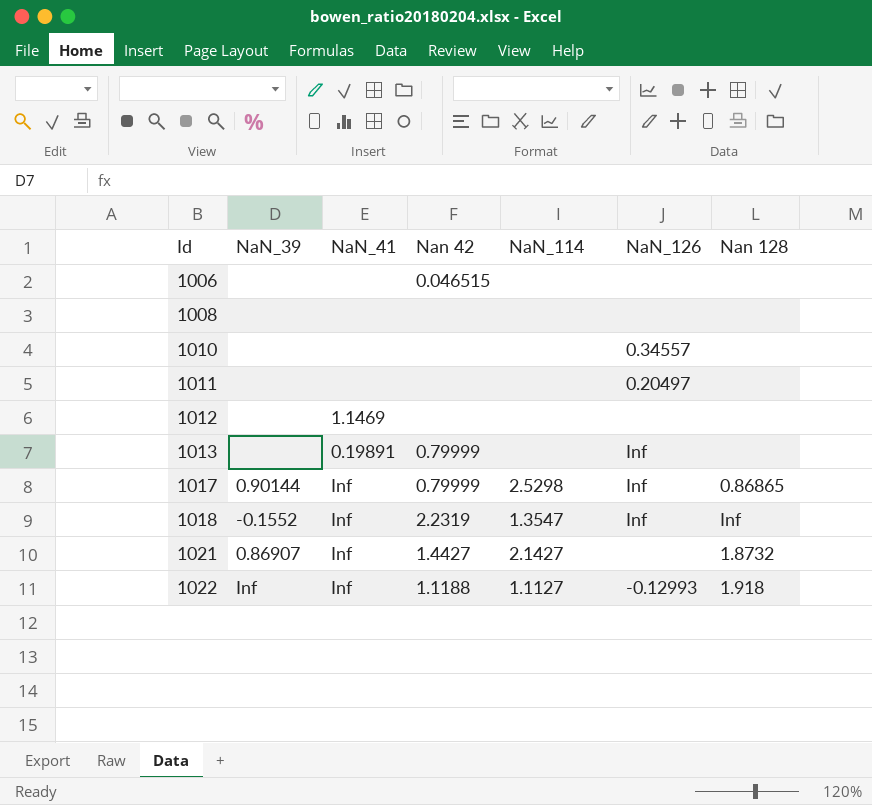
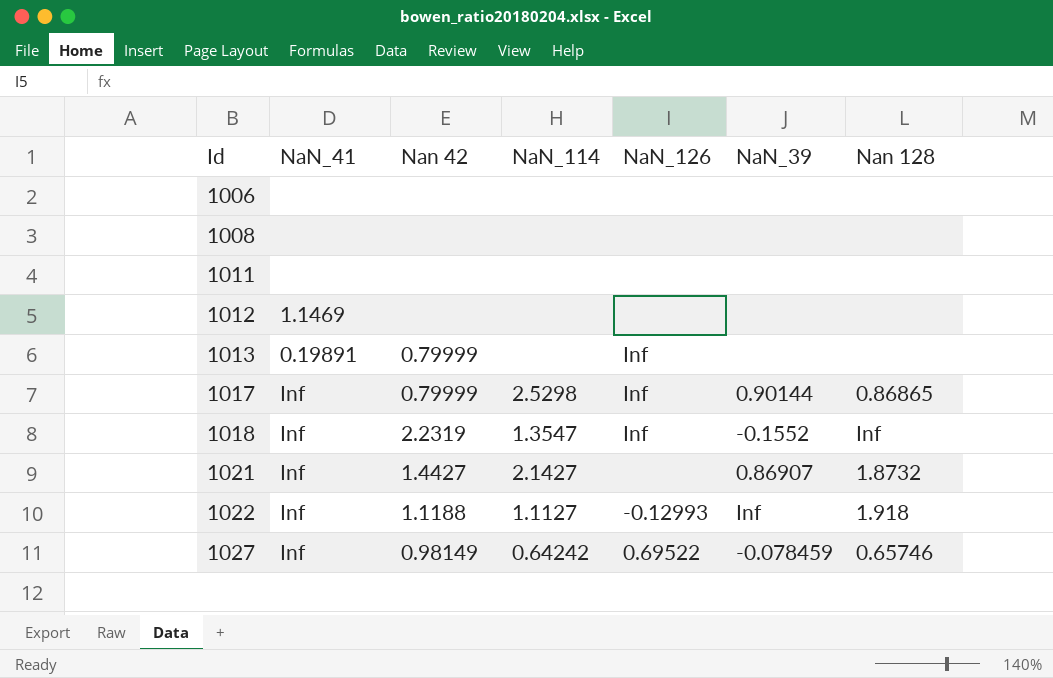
column NaN_39 | position: 2 -> 6
row 1010: none | none | none | none | 0.34557 | none -> none
1006 | Nan 42: 0.046515 -> none
1011 | NaN_126: 0.20497 -> none
row 1027: none -> Inf | 0.98149 | 0.64242 | 0.69522 | -0.078459 | 0.65746

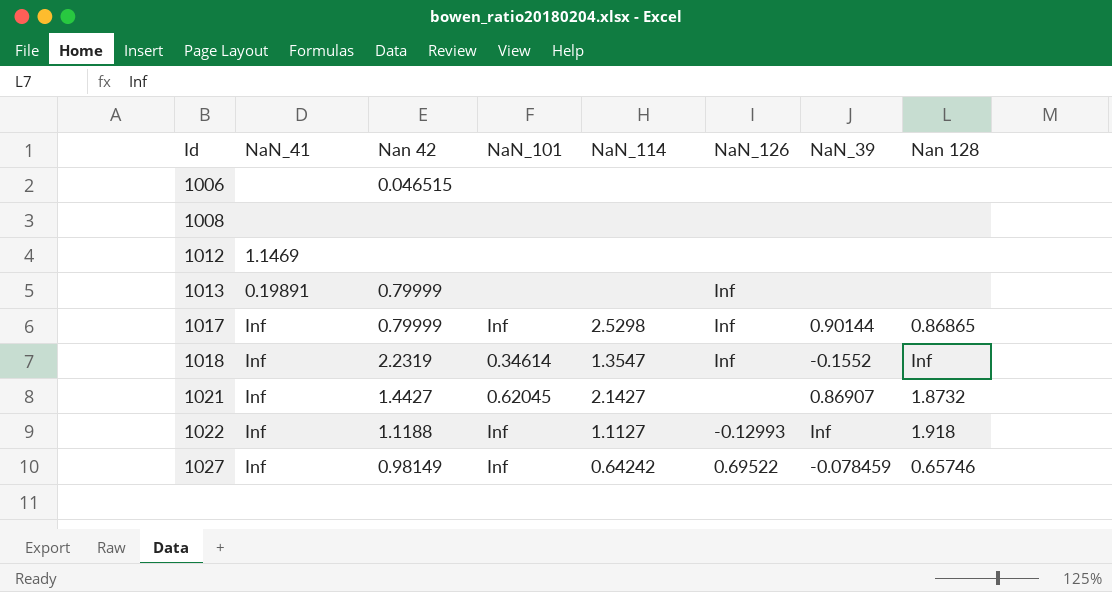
column NaN_101 | position: none -> 4
row 1011: none | none | none | none | none | none -> none
1006 | Nan 42: none -> 0.046515

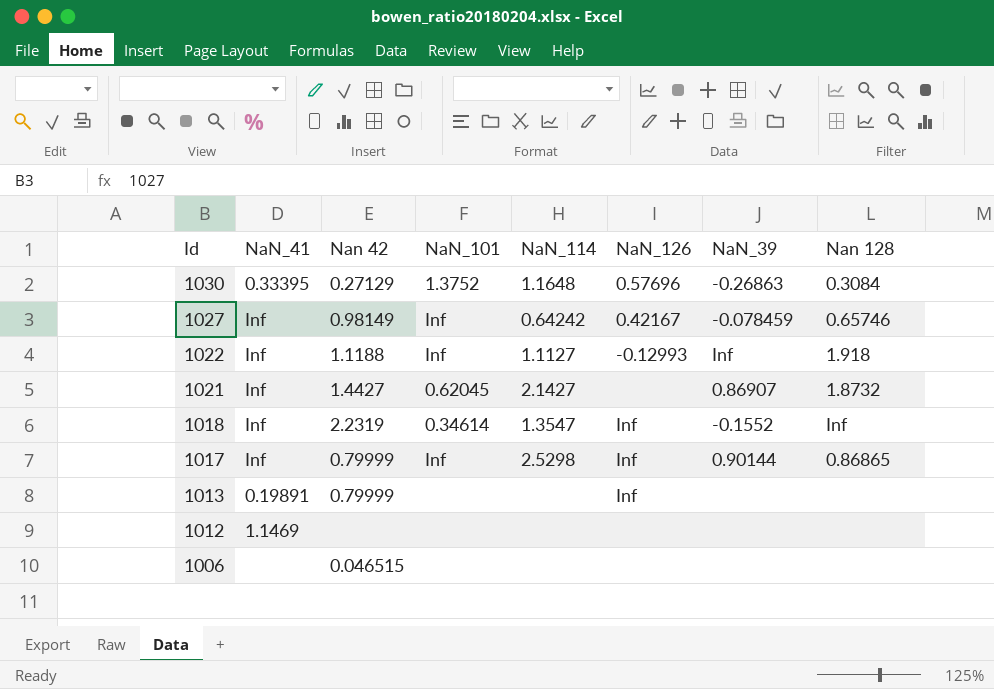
row order: Id ascending -> Id descending
row 1008: none | none | none | none | none | none | none -> none
row 1030: none -> 0.33395 | 0.27129 | 1.3752 | 1.1648 | 0.57696 | -0.26863 | 0.3084
1027 | NaN_126: 0.69522 -> 0.42167

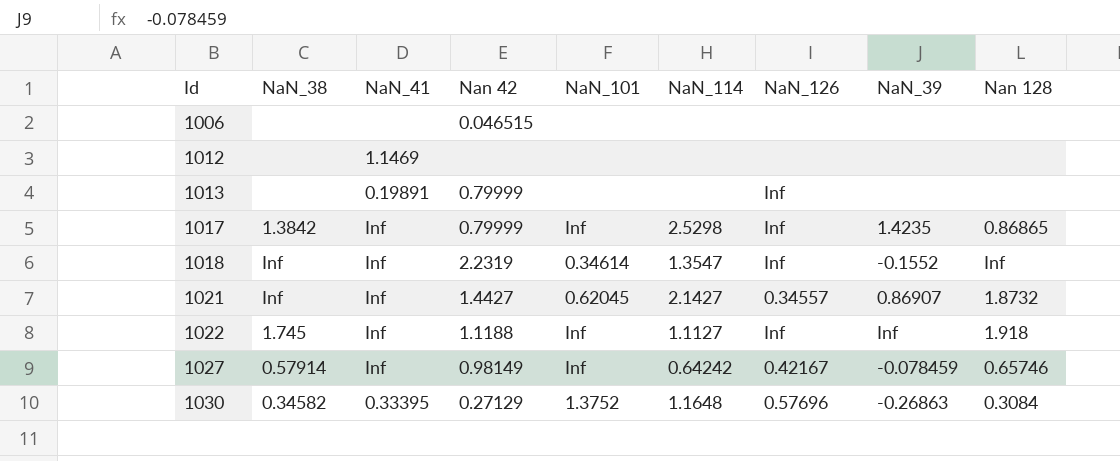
row order: Id descending -> Id ascending
column NaN_38 | position: none -> 2
1017 | NaN_39: 0.90144 -> 1.4235
1021 | NaN_126: none -> 0.34557
1022 | NaN_126: -0.12993 -> Inf

